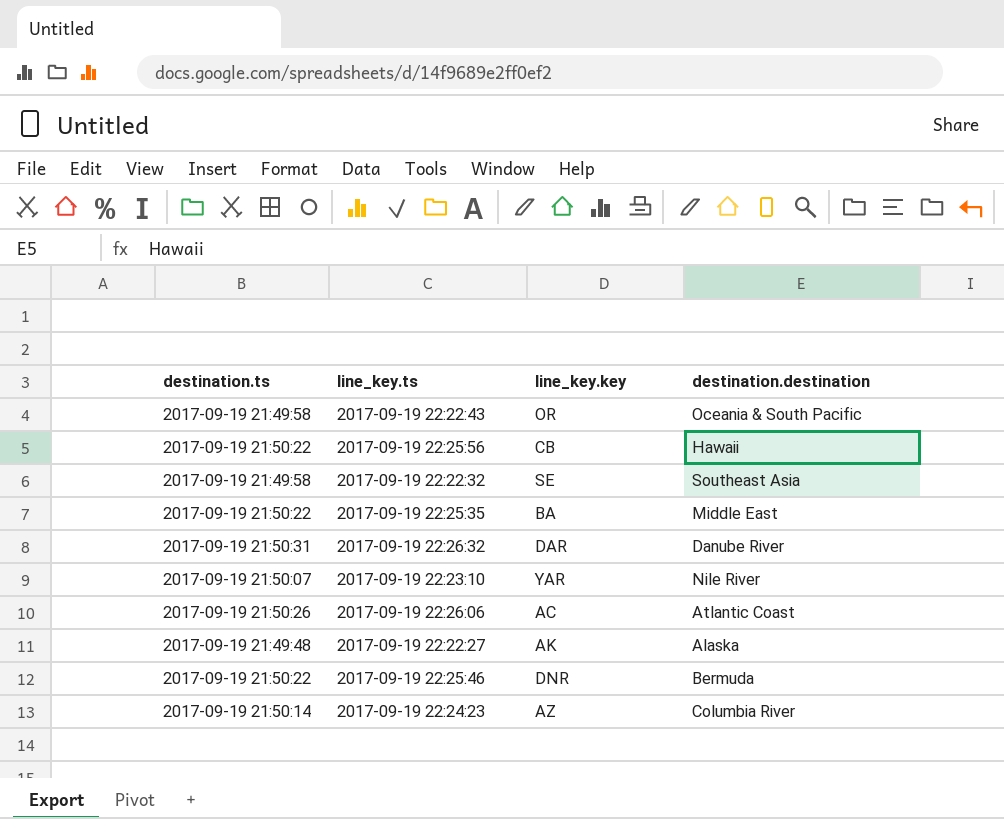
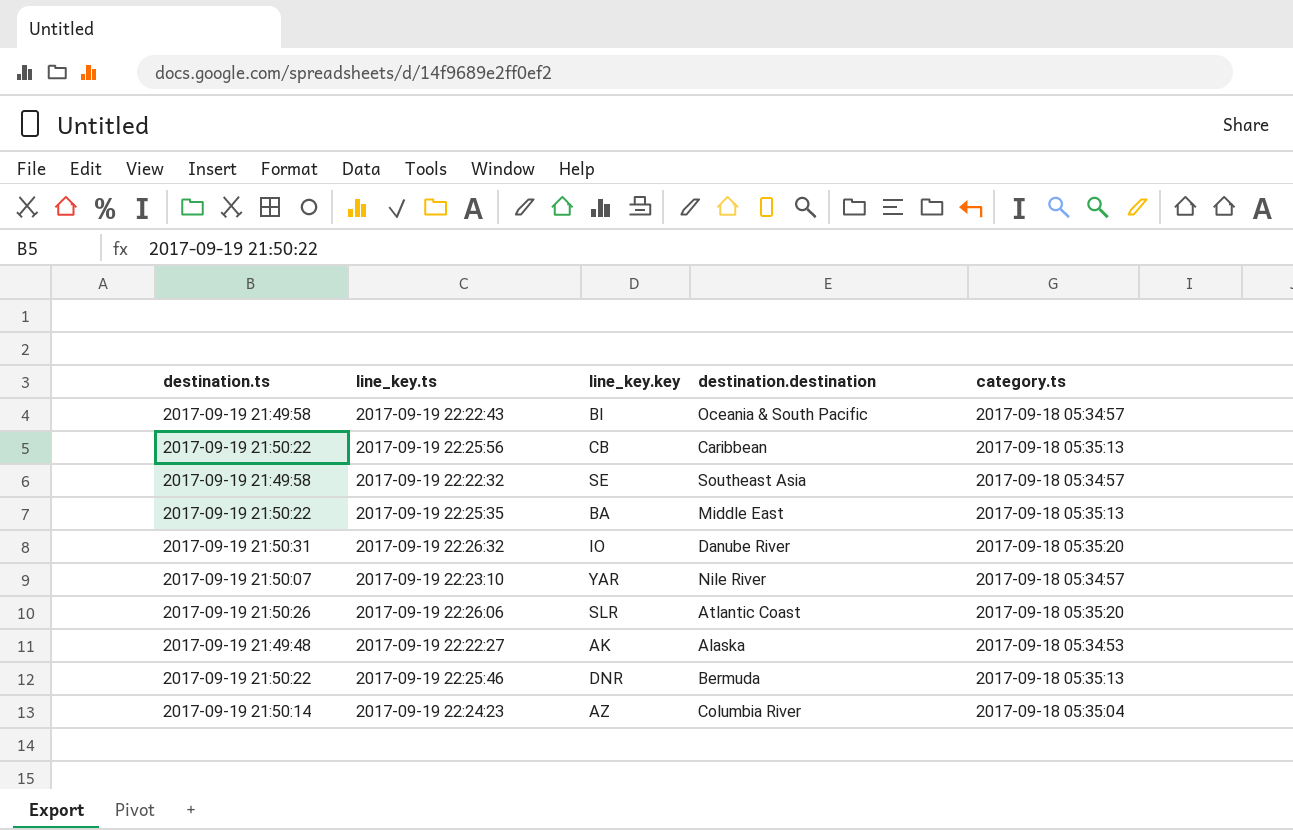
column category.ts | position: none -> 5
2017-09-19 22:22:43 | line_key.key: OR -> BI
2017-09-19 22:25:56 | destination.destination: Hawaii -> Caribbean
2017-09-19 22:26:32 | line_key.key: DAR -> IO
2017-09-19 22:26:06 | line_key.key: AC -> SLR

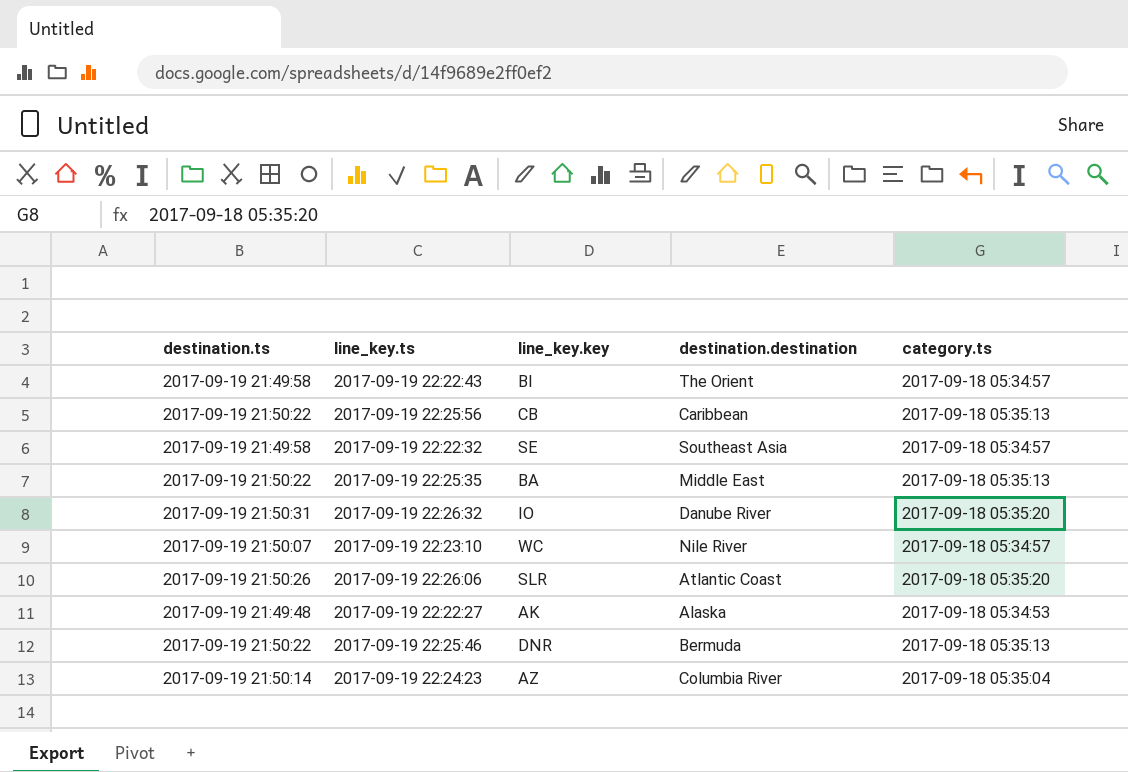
2017-09-19 22:22:43 | destination.destination: Oceania & South Pacific -> The Orient
2017-09-19 22:23:10 | line_key.key: YAR -> WC

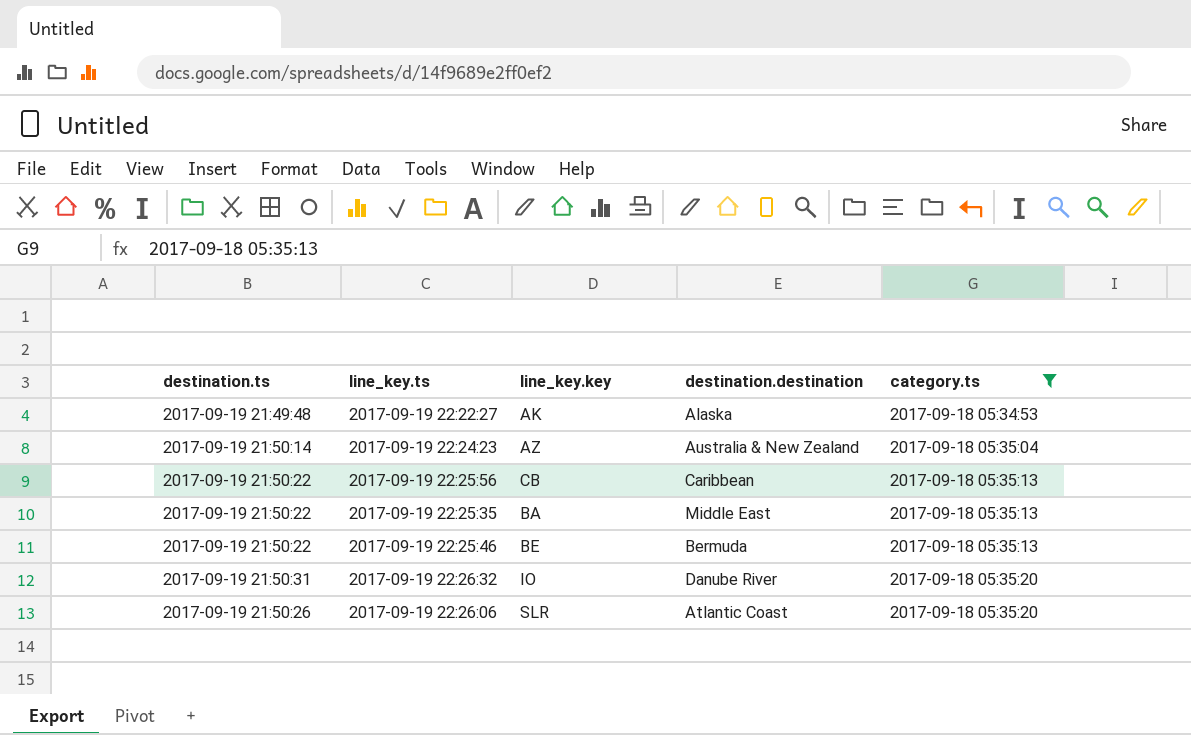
filter: none -> category.ts != 2017-09-18 05:34:57
row order: none -> category.ts ascending
2017-09-19 22:24:23 | destination.destination: Columbia River -> Australia & New Zealand
2017-09-19 22:25:46 | line_key.key: DNR -> BE

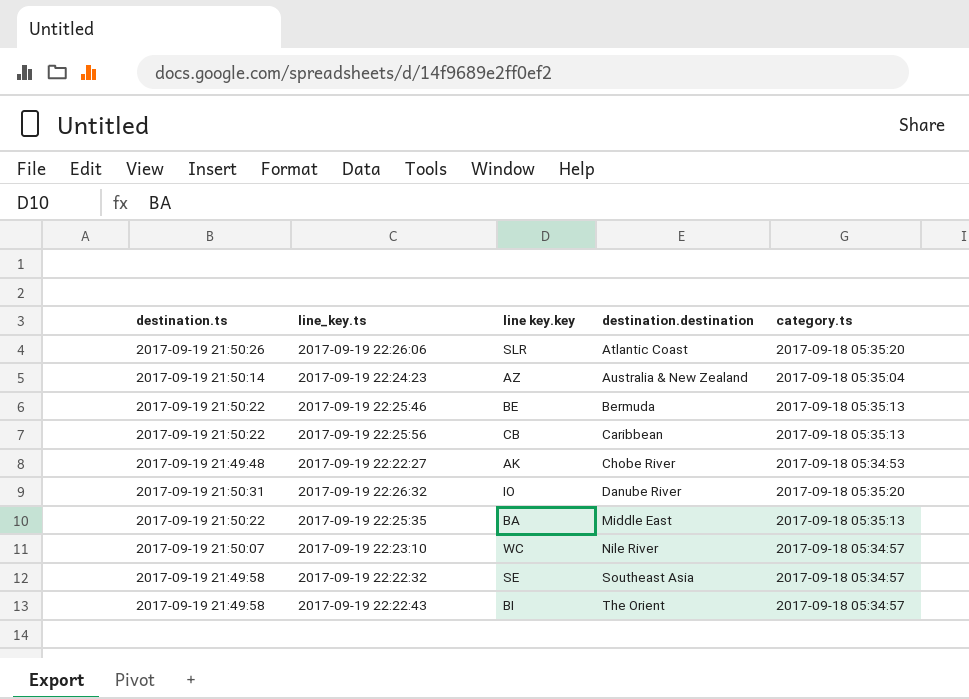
filter: category.ts != 2017-09-18 05:34:57 -> none
row order: category.ts ascending -> destination.destination ascending
column name: line_key.key -> line key.key
2017-09-19 22:22:27 | destination.destination: Alaska -> Chobe River

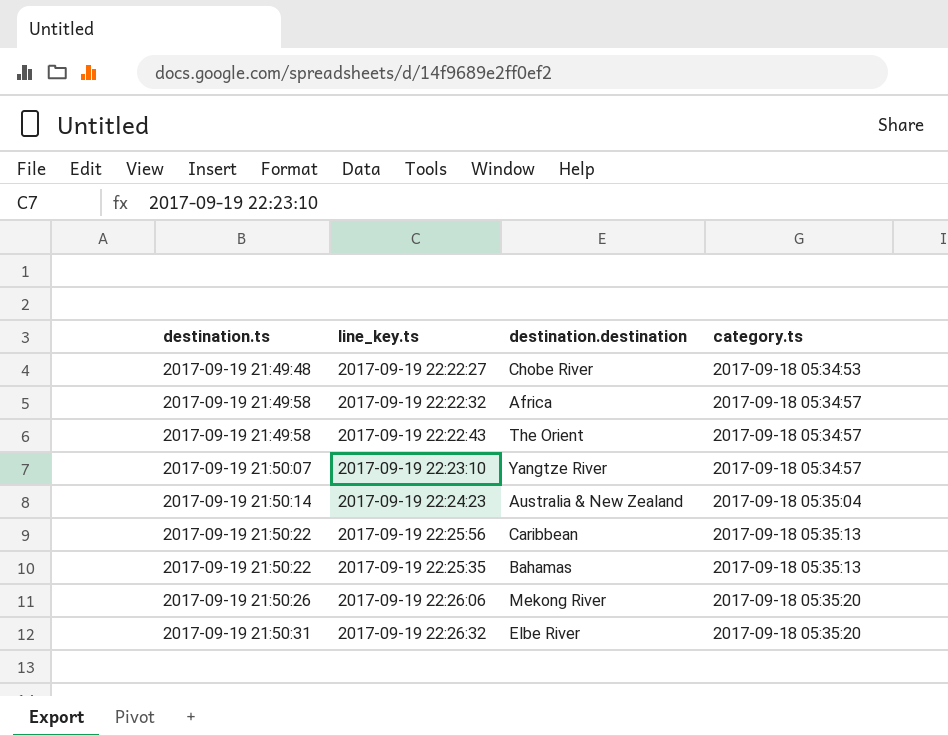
row order: destination.destination ascending -> destination.ts ascending
column line key.key | position: 3 -> none
row 2017-09-19 22:25:46: 2017-09-19 21:50:22 | BE | Bermuda | 2017-09-18 05:35:13 -> none
2017-09-19 22:22:32 | destination.destination: Southeast Asia -> Africa
2017-09-19 22:23:10 | destination.destination: Nile River -> Yangtze River
2017-09-19 22:25:35 | destination.destination: Middle East -> Bahamas
2017-09-19 22:26:06 | destination.destination: Atlantic Coast -> Mekong River
2017-09-19 22:26:32 | destination.destination: Danube River -> Elbe River

